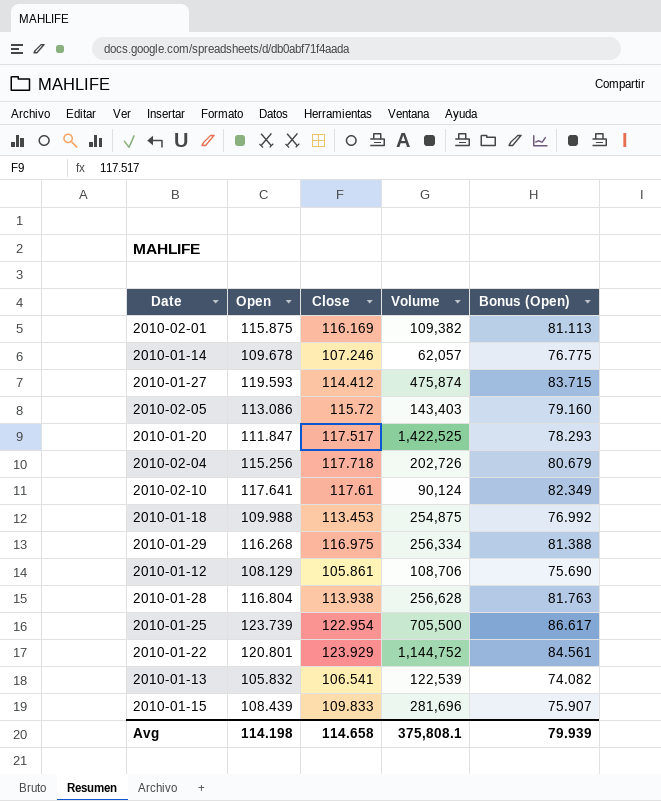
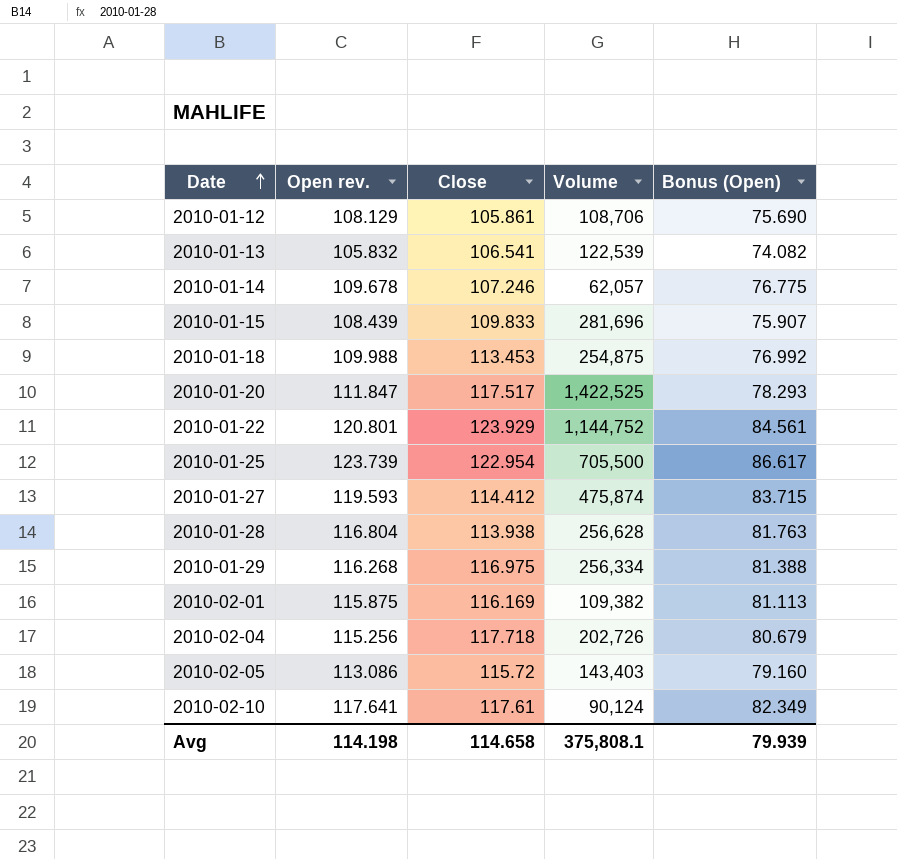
row order: none -> Date ascending
column name: Open -> Open rev.

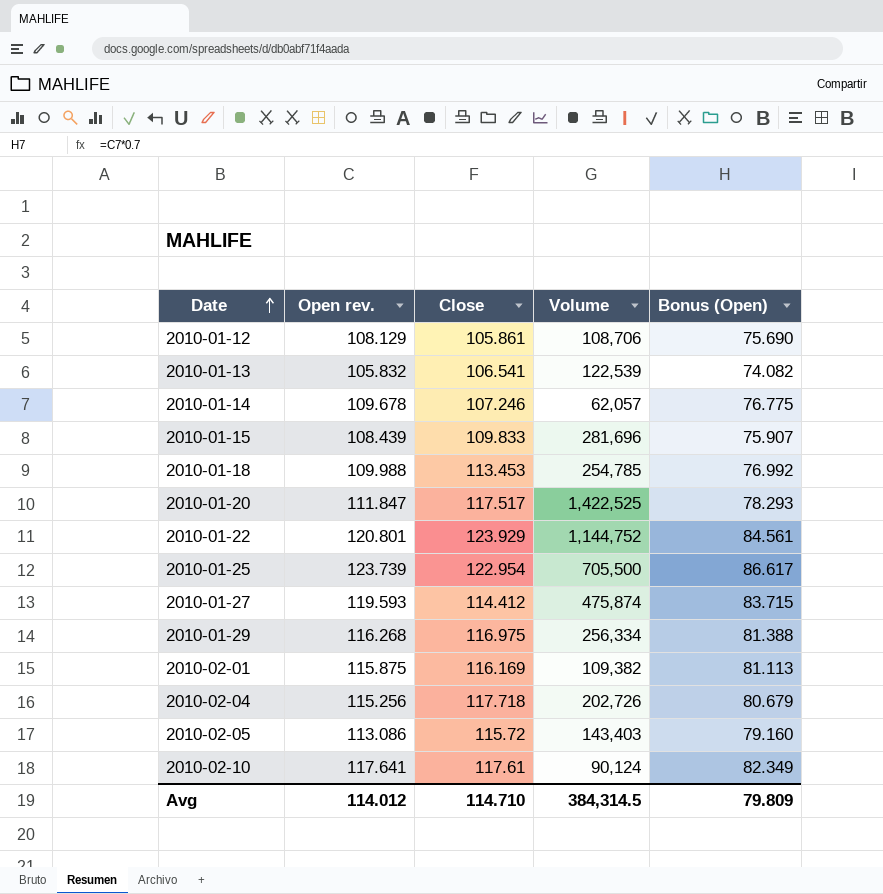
row 2010-01-28: 116.804 | 113.938 | 256,628 | 81.763 -> none
2010-01-18 | Volume: 254,875 -> 254,785
Avg | Open rev.: 114.198 -> 114.012
Avg | Close: 114.658 -> 114.710
Avg | Volume: 375,808.1 -> 384,314.5
Avg | Bonus (Open): 79.939 -> 79.809

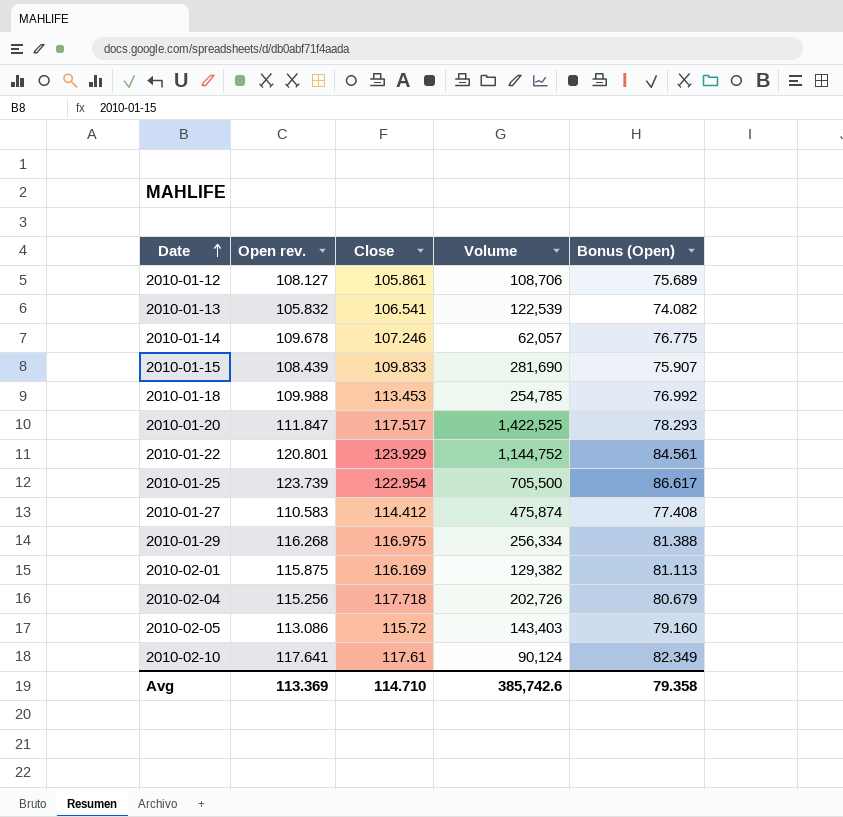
2010-01-12 | Open rev.: 108.129 -> 108.127
2010-01-12 | Bonus (Open): 75.690 -> 75.689
2010-01-15 | Volume: 281,696 -> 281,690
2010-01-27 | Open rev.: 119.593 -> 110.583
2010-01-27 | Bonus (Open): 83.715 -> 77.408
2010-02-01 | Volume: 109,382 -> 129,382
Avg | Open rev.: 114.012 -> 113.369
Avg | Volume: 384,314.5 -> 385,742.6
Avg | Bonus (Open): 79.809 -> 79.358

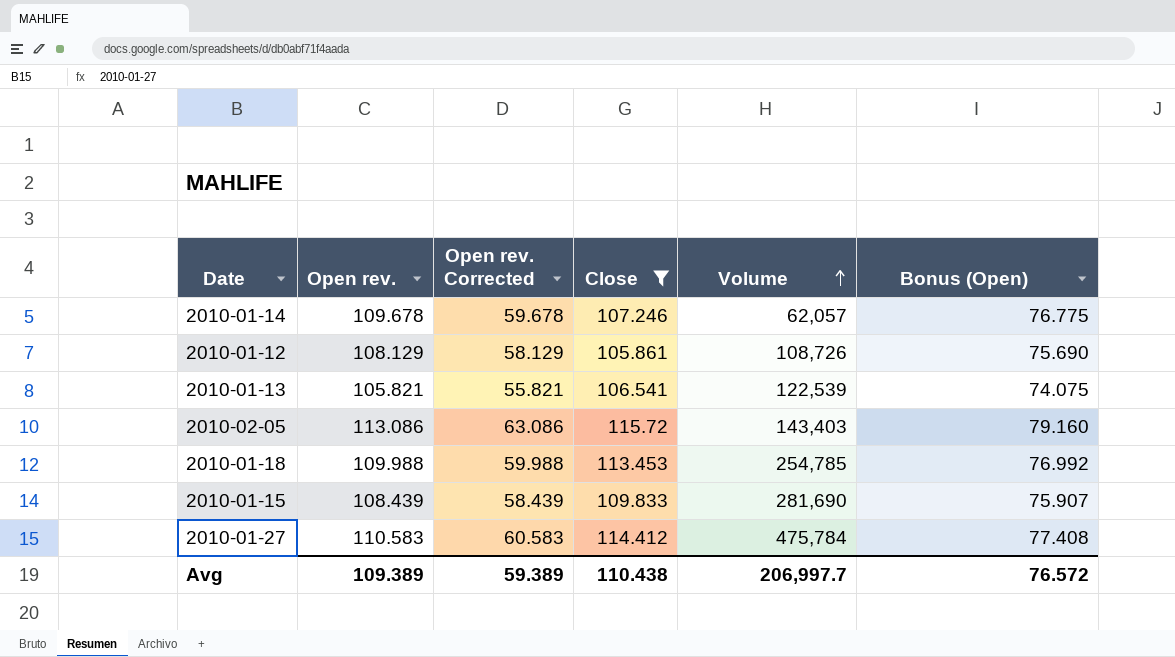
filter: none -> Close <= 115.72
row order: Date ascending -> Volume ascending
column Open rev. Corrected | formula: none -> [Open rev.] - 50
2010-01-12 | Open rev.: 108.127 -> 108.129
2010-01-12 | Volume: 108,706 -> 108,726
2010-01-12 | Bonus (Open): 75.689 -> 75.690
2010-01-13 | Open rev.: 105.832 -> 105.821
2010-01-13 | Bonus (Open): 74.082 -> 74.075
2010-01-27 | Volume: 475,874 -> 475,784
Avg | Open rev.: 113.369 -> 109.389
Avg | Close: 114.710 -> 110.438
Avg | Volume: 385,742.6 -> 206,997.7
Avg | Bonus (Open): 79.358 -> 76.572

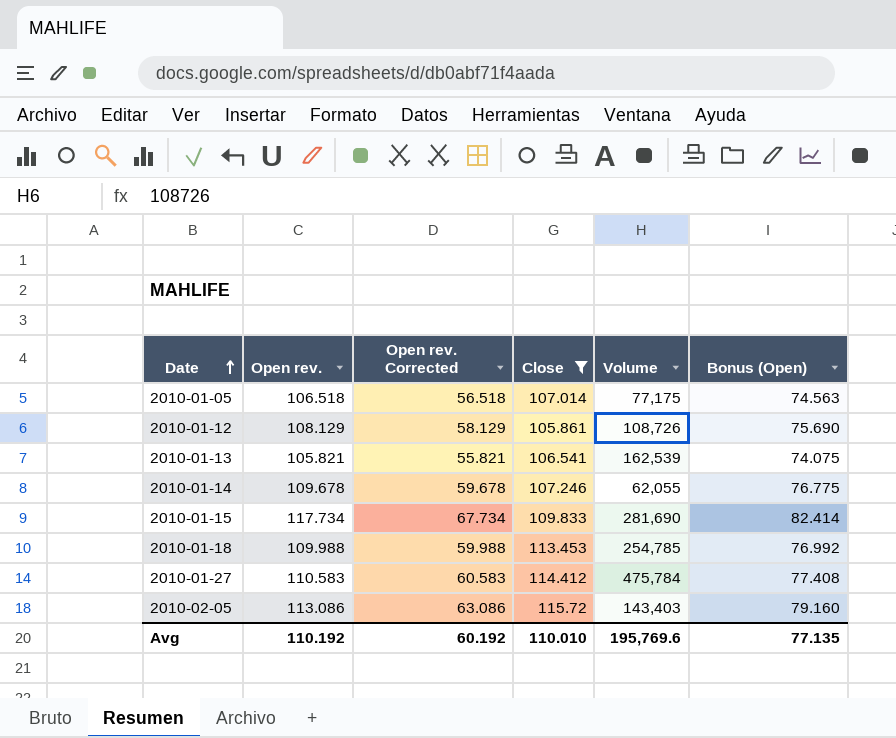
row order: Volume ascending -> Date ascending
row 2010-01-05: none -> 106.518 | 56.518 | 107.014 | 77,175 | 74.563
2010-01-13 | Volume: 122,539 -> 162,539
2010-01-14 | Volume: 62,057 -> 62,055
2010-01-15 | Open rev.: 108.439 -> 117.734
2010-01-15 | Open rev. Corrected: 58.439 -> 67.734
2010-01-15 | Bonus (Open): 75.907 -> 82.414
Avg | Open rev.: 109.389 -> 110.192
Avg | Open rev. Corrected: 59.389 -> 60.192
Avg | Close: 110.438 -> 110.010
Avg | Volume: 206,997.7 -> 195,769.6
Avg | Bonus (Open): 76.572 -> 77.135

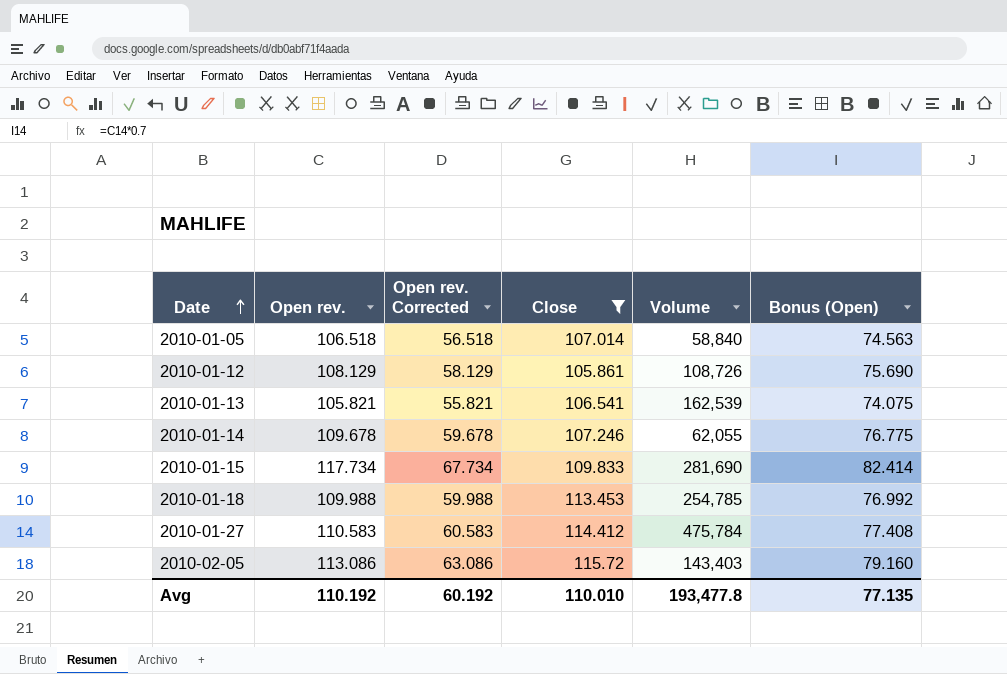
2010-01-05 | Volume: 77,175 -> 58,840
Avg | Volume: 195,769.6 -> 193,477.8

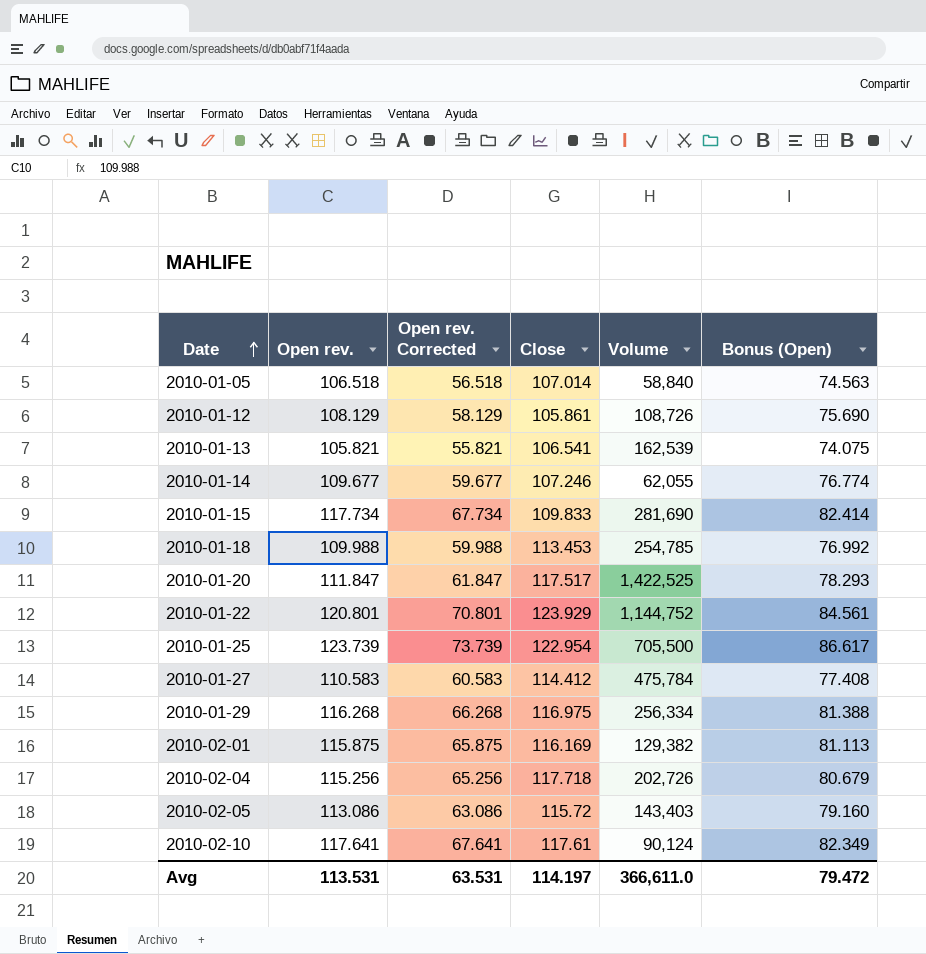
filter: Close <= 115.72 -> none
2010-01-14 | Open rev.: 109.678 -> 109.677
2010-01-14 | Open rev. Corrected: 59.678 -> 59.677
2010-01-14 | Bonus (Open): 76.775 -> 76.774
Avg | Open rev.: 110.192 -> 113.531
Avg | Open rev. Corrected: 60.192 -> 63.531
Avg | Close: 110.010 -> 114.197
Avg | Volume: 193,477.8 -> 366,611.0
Avg | Bonus (Open): 77.135 -> 79.472

